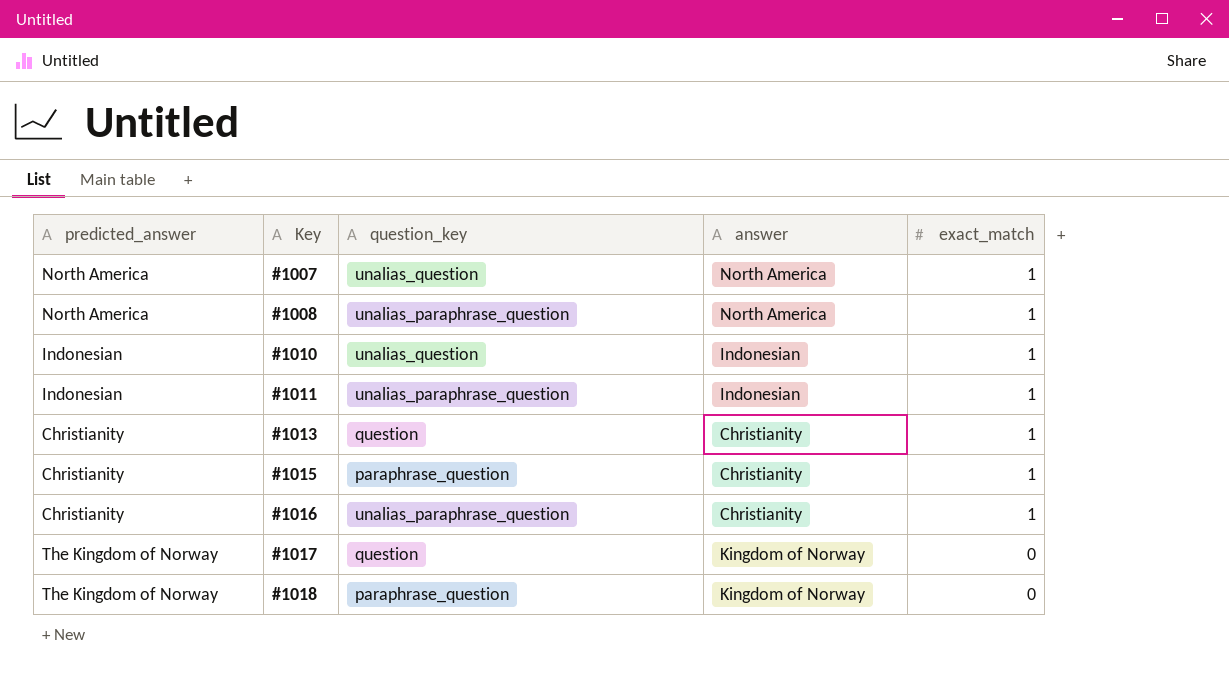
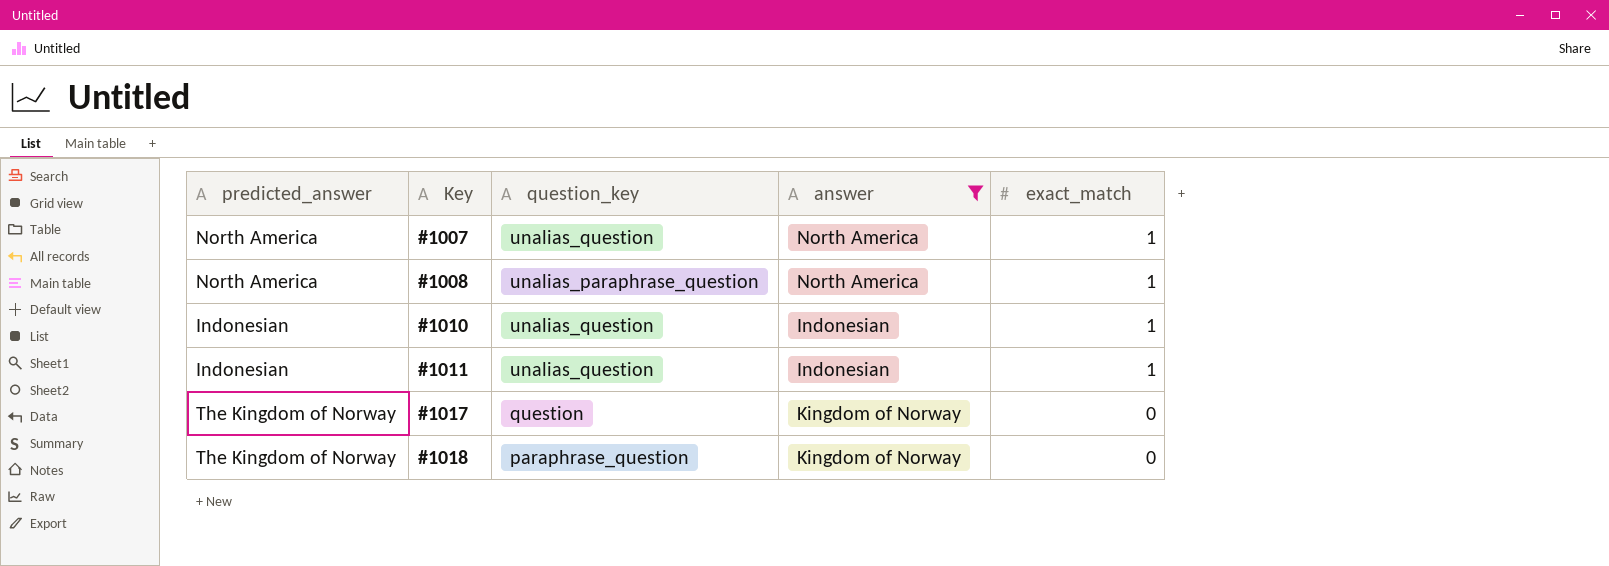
filter: none -> answer != Christianity
#1011 | question_key: unalias_paraphrase_question -> unalias_question

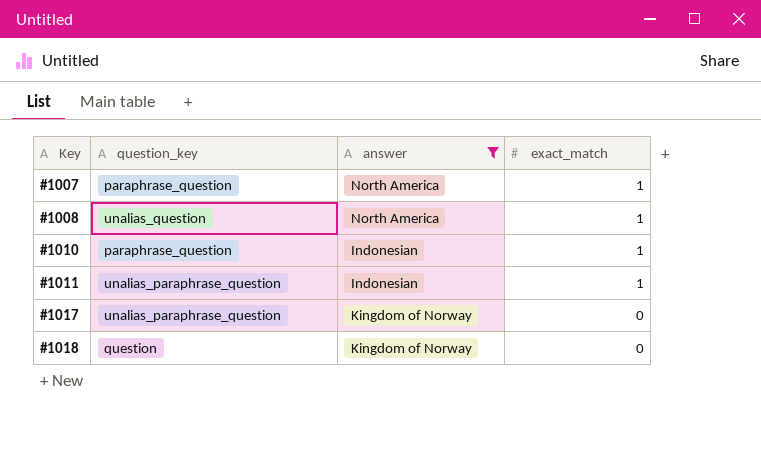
column predicted_answer | position: 1 -> none
#1007 | question_key: unalias_question -> paraphrase_question
#1008 | question_key: unalias_paraphrase_question -> unalias_question
#1010 | question_key: unalias_question -> paraphrase_question
#1011 | question_key: unalias_question -> unalias_paraphrase_question
#1017 | question_key: question -> unalias_paraphrase_question
#1018 | question_key: paraphrase_question -> question

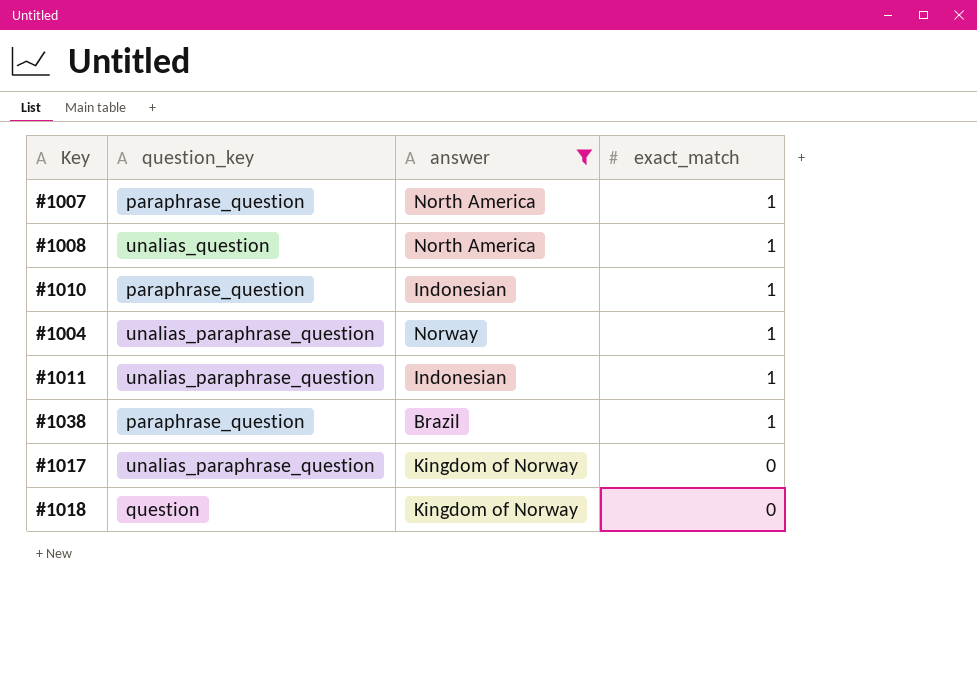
row #1004: none -> unalias_paraphrase_question | Norway | 1
row #1038: none -> paraphrase_question | Brazil | 1

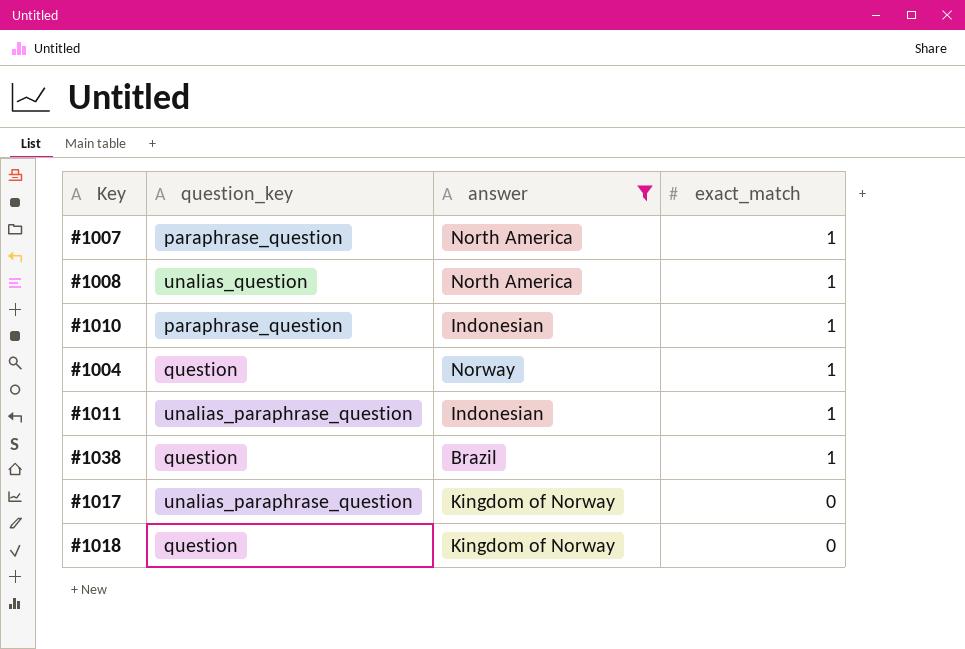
#1004 | question_key: unalias_paraphrase_question -> question
#1038 | question_key: paraphrase_question -> question

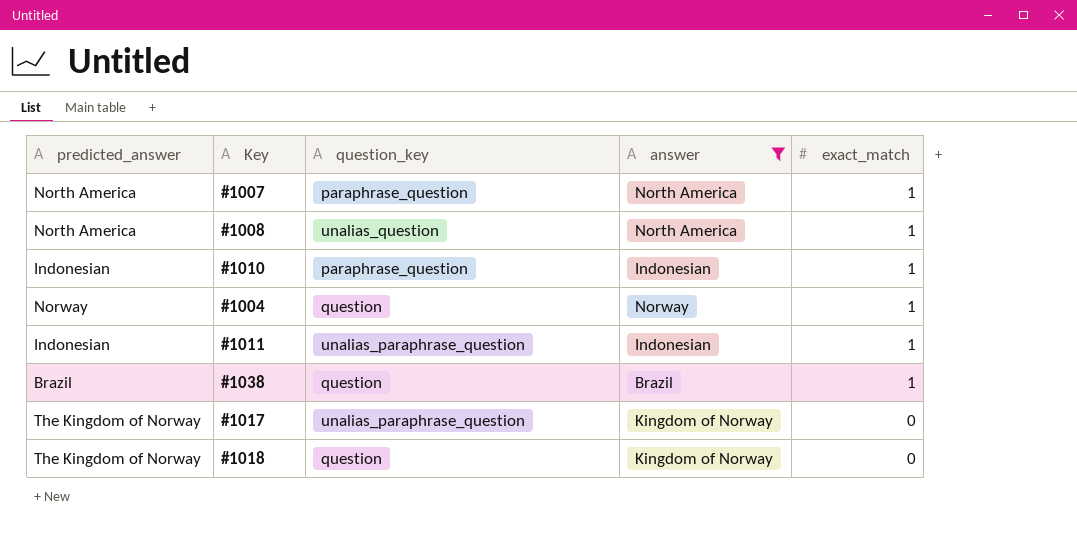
column predicted_answer | position: none -> 1

